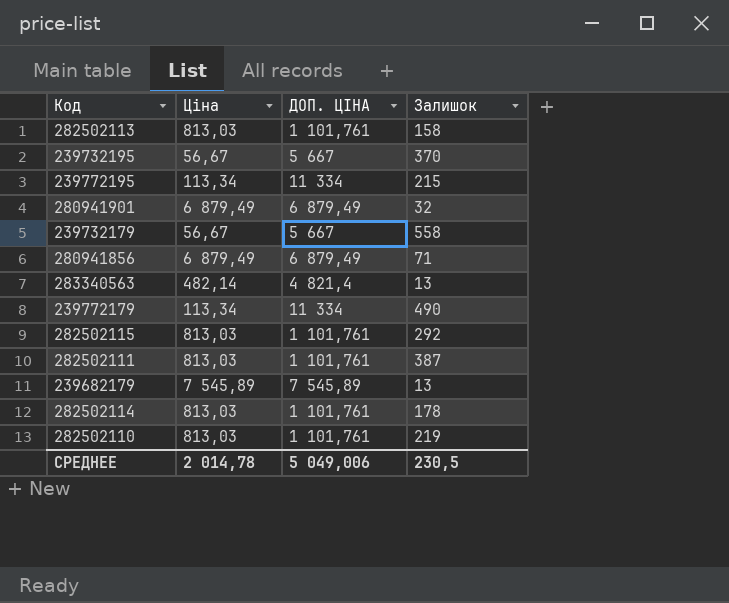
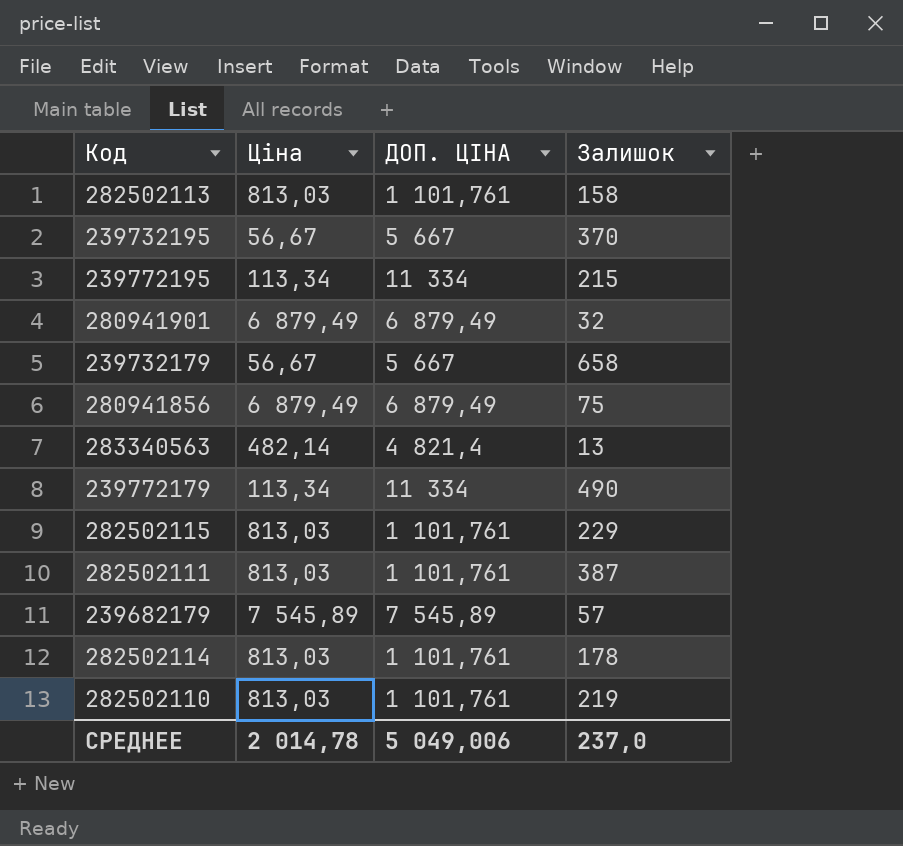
239732179 | Залишок: 558 -> 658
280941856 | Залишок: 71 -> 75
282502115 | Залишок: 292 -> 229
239682179 | Залишок: 13 -> 57
СРЕДНЕЕ | Залишок: 230,5 -> 237,0

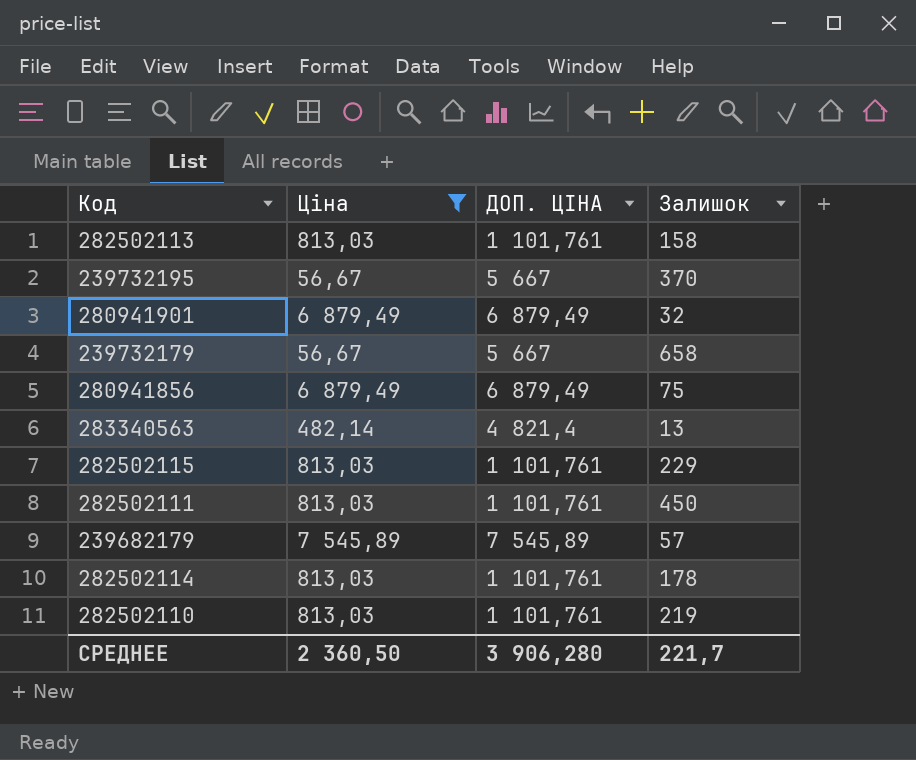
filter: none -> Ціна != 113,34
282502111 | Залишок: 387 -> 450
СРЕДНЕЕ | Ціна: 2 014,78 -> 2 360,50
СРЕДНЕЕ | ДОП. ЦІНА: 5 049,006 -> 3 906,280
СРЕДНЕЕ | Залишок: 237,0 -> 221,7

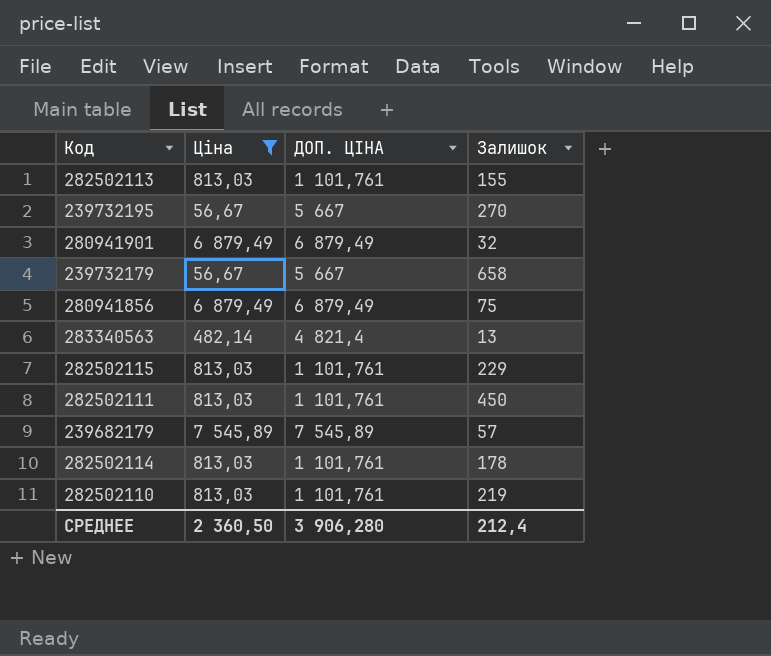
282502113 | Залишок: 158 -> 155
239732195 | Залишок: 370 -> 270
СРЕДНЕЕ | Залишок: 221,7 -> 212,4

